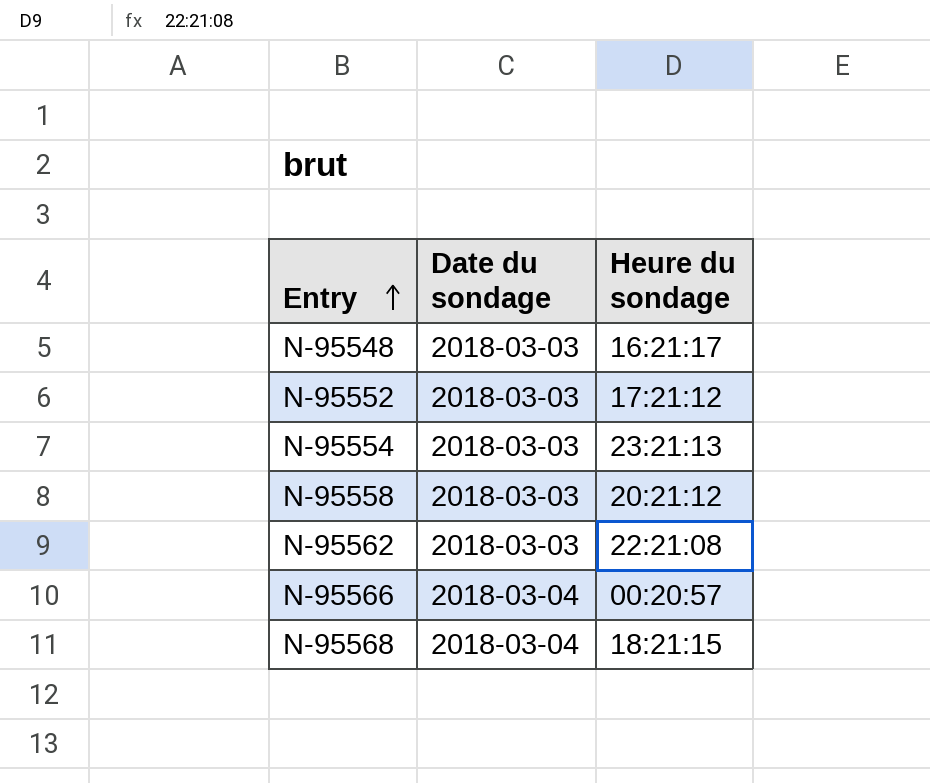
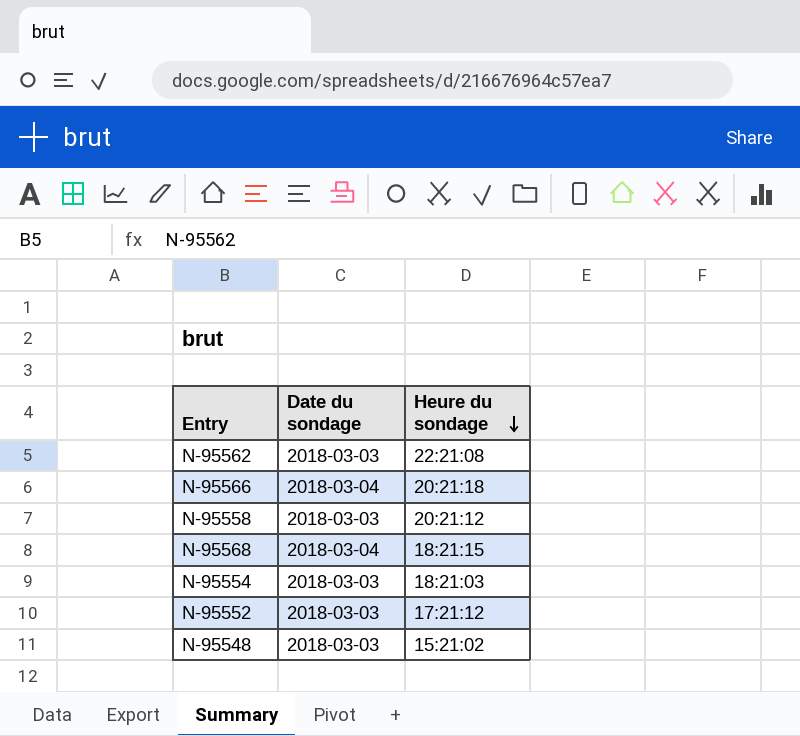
row order: Entry ascending -> Heure du sondage descending
N-95566 | Heure du sondage: 00:20:57 -> 20:21:18
N-95554 | Heure du sondage: 23:21:13 -> 18:21:03
N-95548 | Heure du sondage: 16:21:17 -> 15:21:02

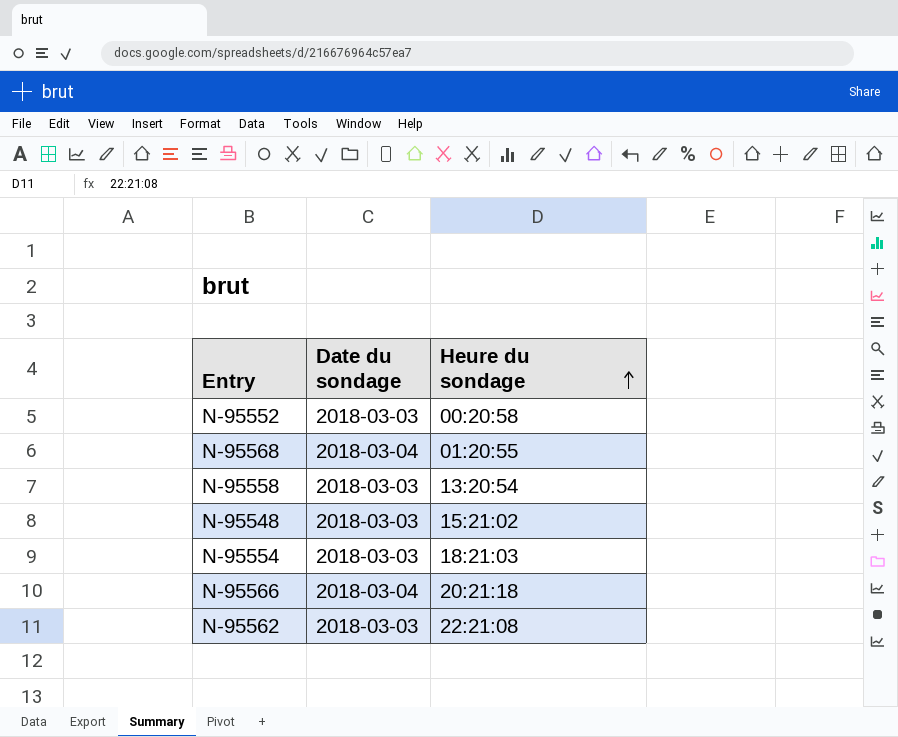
row order: Heure du sondage descending -> Heure du sondage ascending
N-95552 | Heure du sondage: 17:21:12 -> 00:20:58
N-95568 | Heure du sondage: 18:21:15 -> 01:20:55
N-95558 | Heure du sondage: 20:21:12 -> 13:20:54

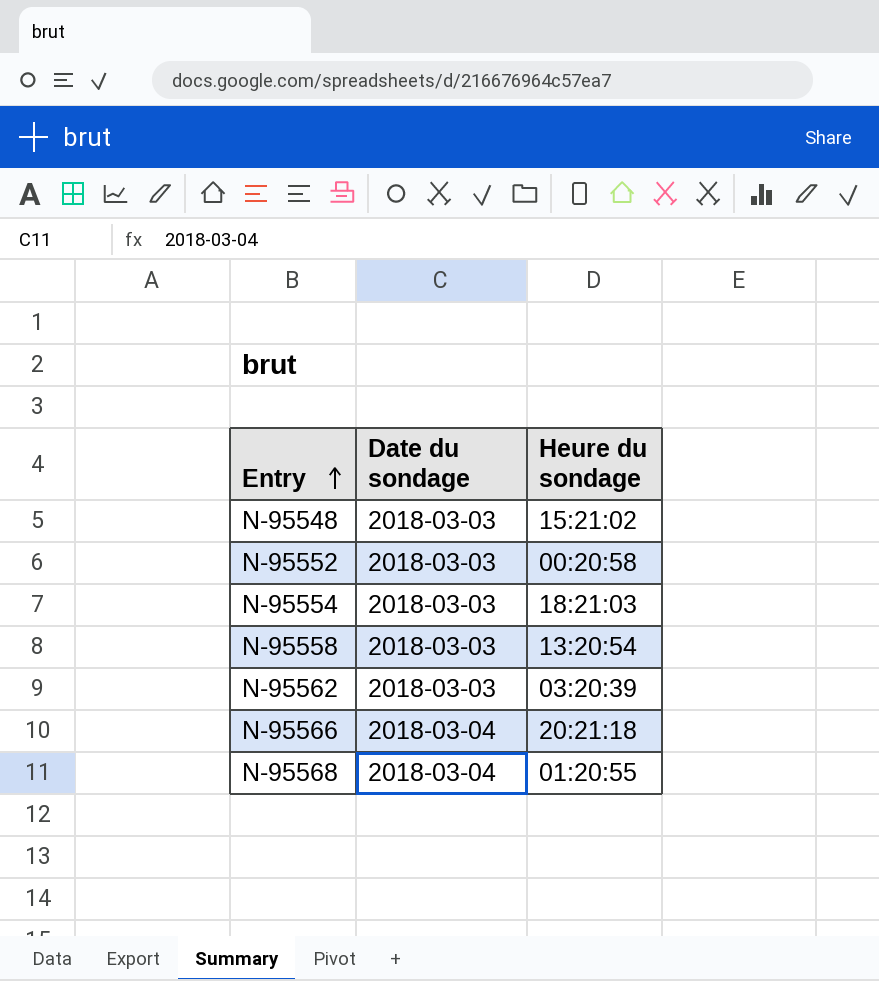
row order: Heure du sondage ascending -> Entry ascending
N-95562 | Heure du sondage: 22:21:08 -> 03:20:39

